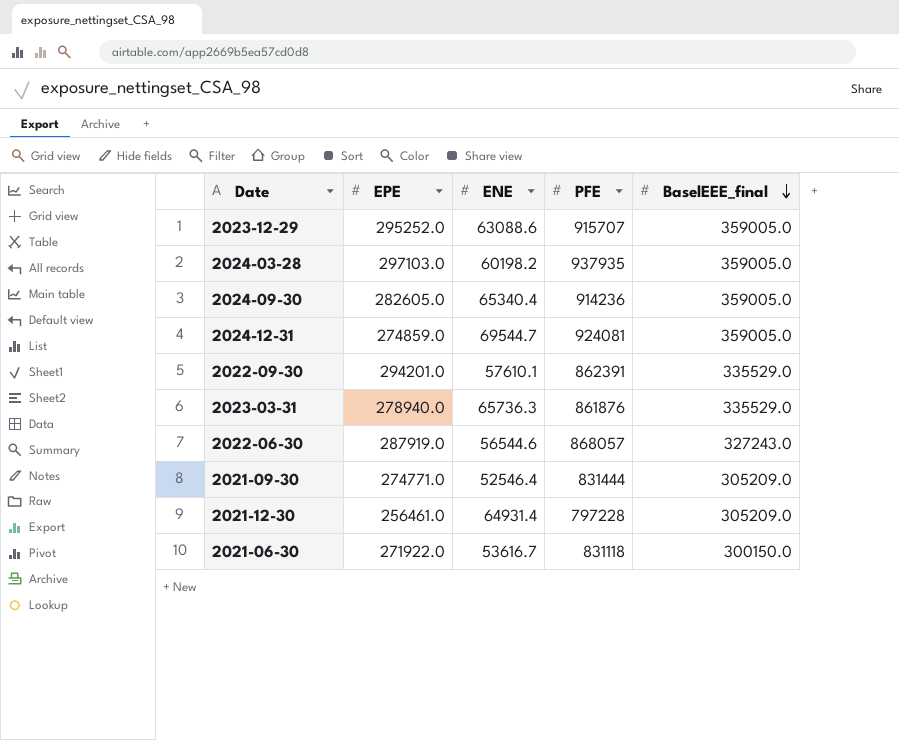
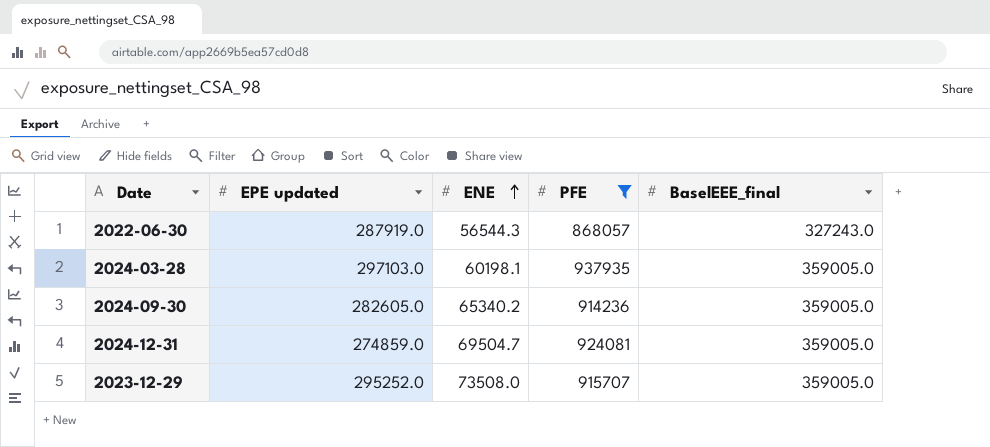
filter: none -> PFE >= 868057
row order: BaselEEE_final descending -> ENE ascending
column name: EPE -> EPE updated
2022-06-30 | ENE: 56544.6 -> 56544.3
2024-03-28 | ENE: 60198.2 -> 60198.1
2024-09-30 | ENE: 65340.4 -> 65340.2
2024-12-31 | ENE: 69544.7 -> 69504.7
2023-12-29 | ENE: 63088.6 -> 73508.0

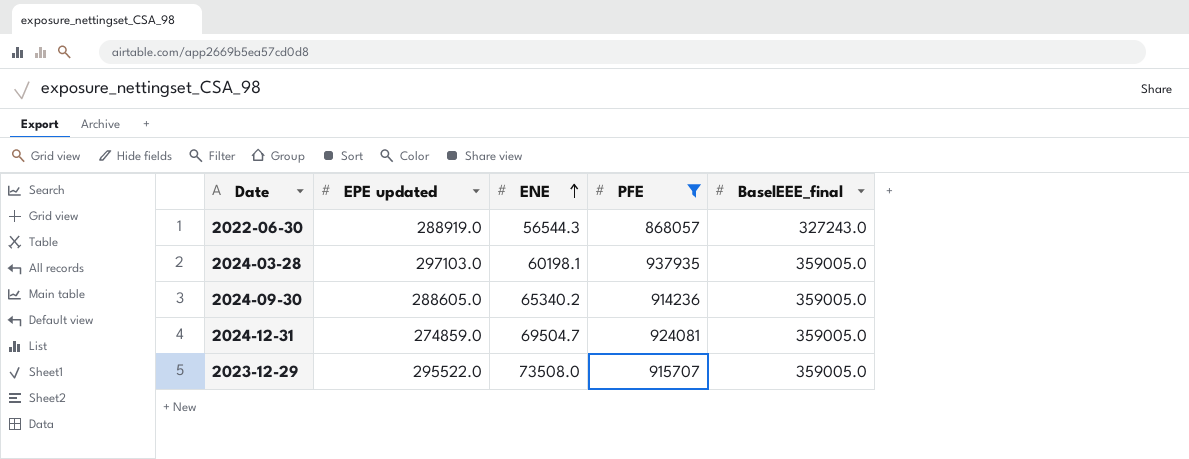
2022-06-30 | EPE updated: 287919.0 -> 288919.0
2024-09-30 | EPE updated: 282605.0 -> 288605.0
2023-12-29 | EPE updated: 295252.0 -> 295522.0

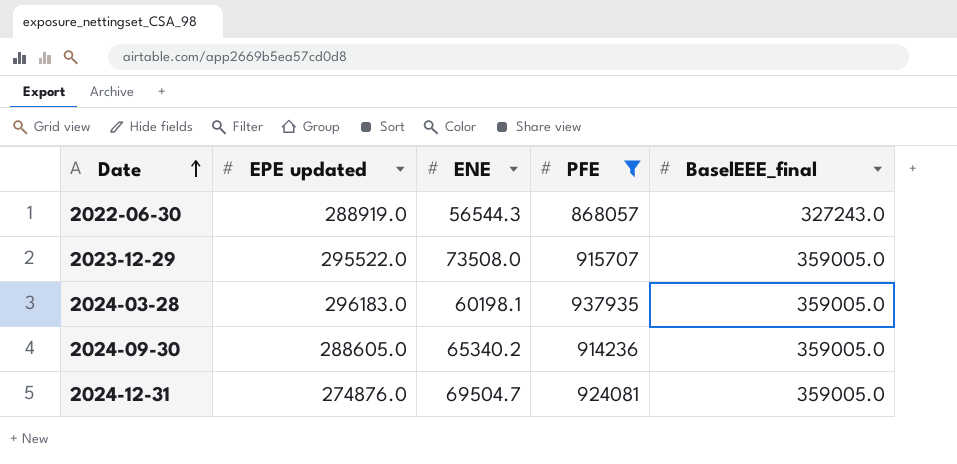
row order: ENE ascending -> Date ascending
2024-03-28 | EPE updated: 297103.0 -> 296183.0
2024-12-31 | EPE updated: 274859.0 -> 274876.0

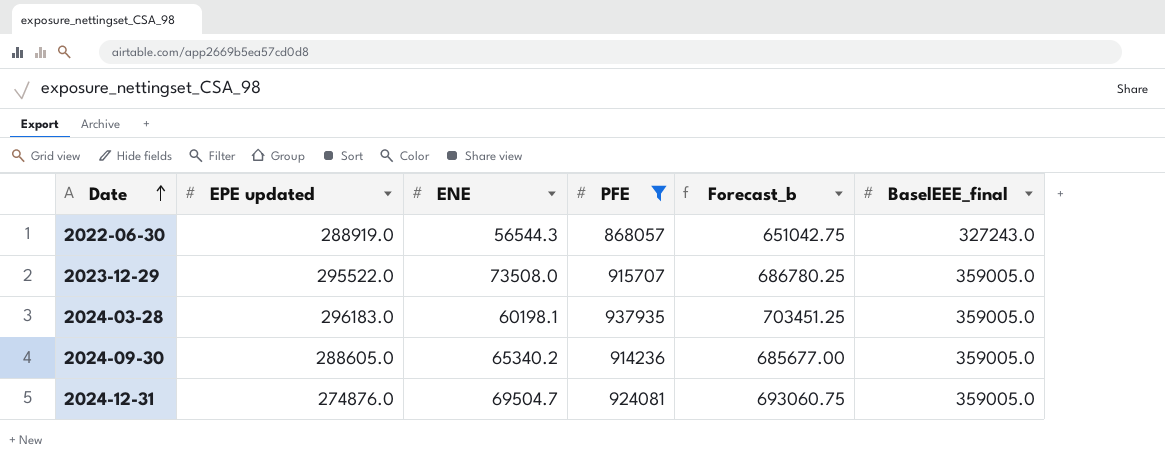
column Forecast_b | formula: none -> [PFE] * 0.75

